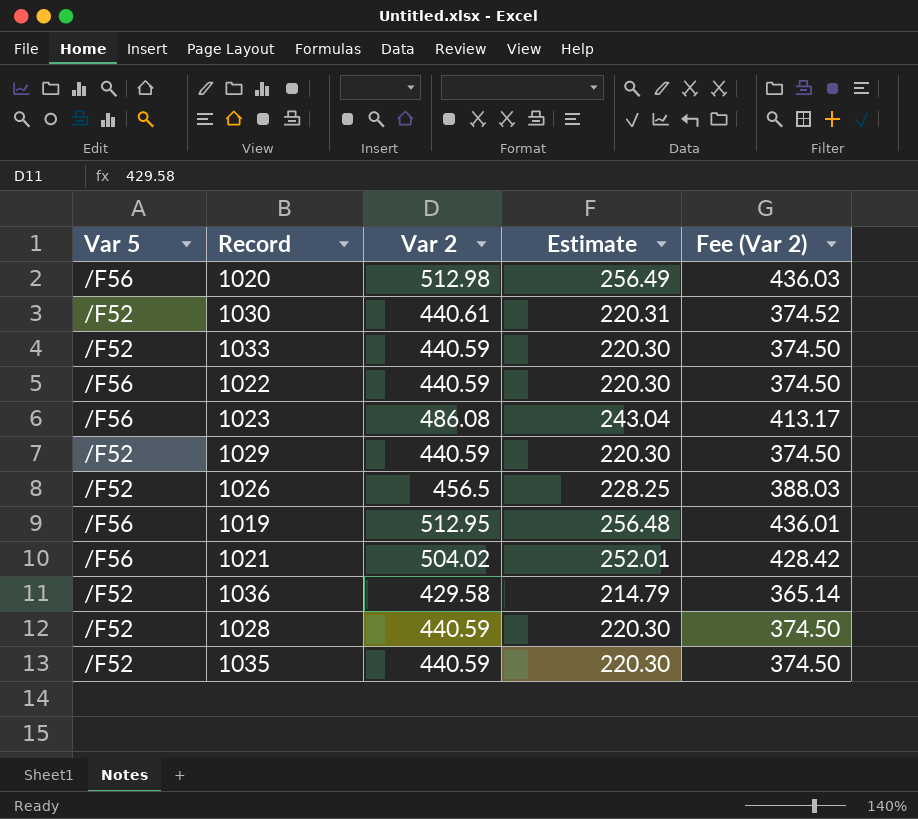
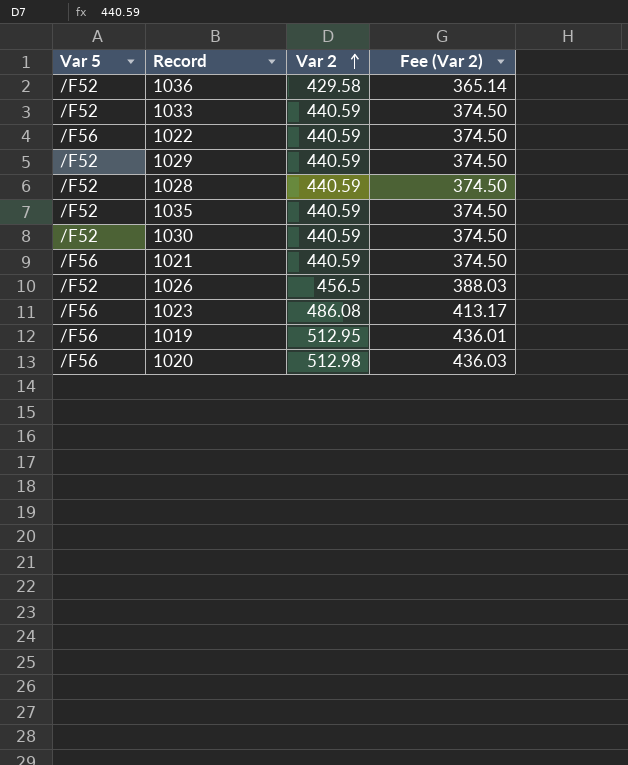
row order: none -> Var 2 ascending
column Estimate | formula: [Var 2] * 0.5 -> none
1030 | Var 2: 440.61 -> 440.59
1030 | Fee (Var 2): 374.52 -> 374.50
1021 | Var 2: 504.02 -> 440.59
1021 | Fee (Var 2): 428.42 -> 374.50

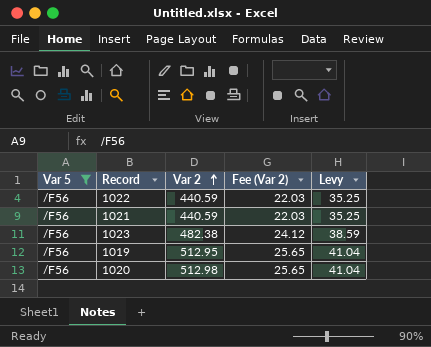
filter: none -> Var 5 = /F56
column Fee (Var 2) | formula: [Var 2] * 0.85 -> [Var 2] * 0.05
column Levy | formula: none -> [Var 2] * 0.08
1023 | Var 2: 486.08 -> 482.38

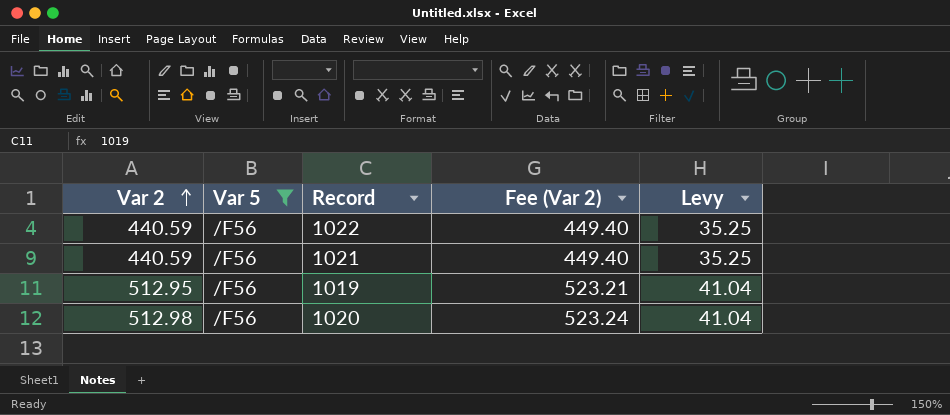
column Var 2 | position: 3 -> 1
column Fee (Var 2) | formula: [Var 2] * 0.05 -> [Var 2] * 1.02
row 1023: /F56 | 482.38 | 24.12 | 38.59 -> none

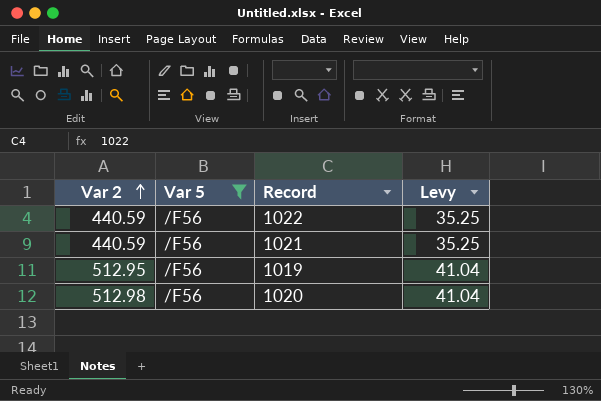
column Fee (Var 2) | formula: [Var 2] * 1.02 -> none

